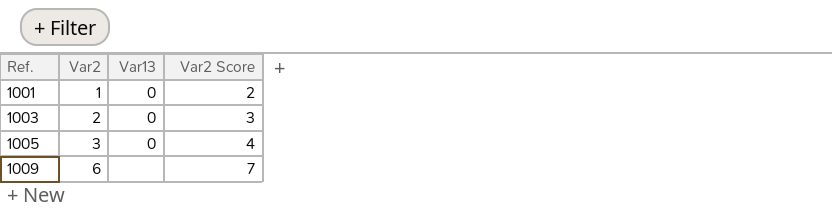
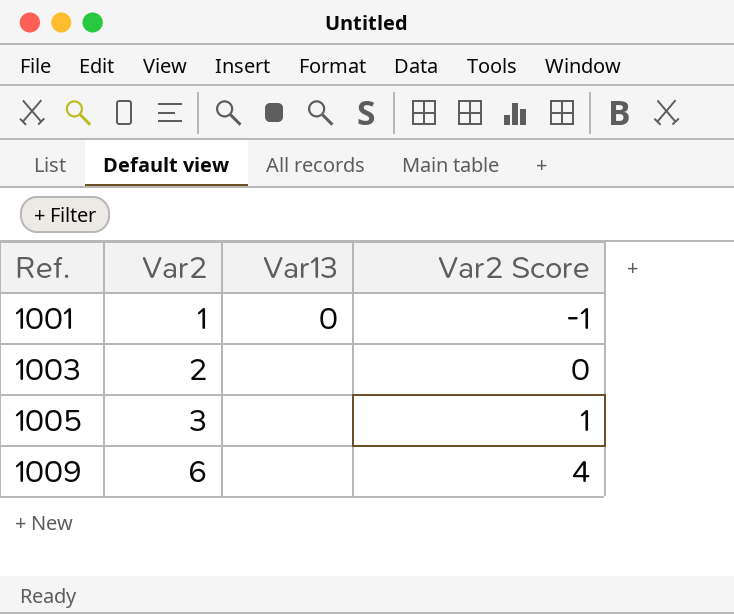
column Var2 Score | formula: [Var2] + 1 -> [Var2] - 2
1003 | Var13: 0 -> none
1005 | Var13: 0 -> none

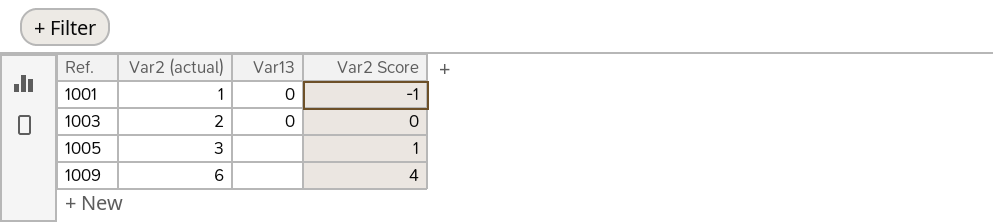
column name: Var2 -> Var2 (actual)
1003 | Var13: none -> 0

